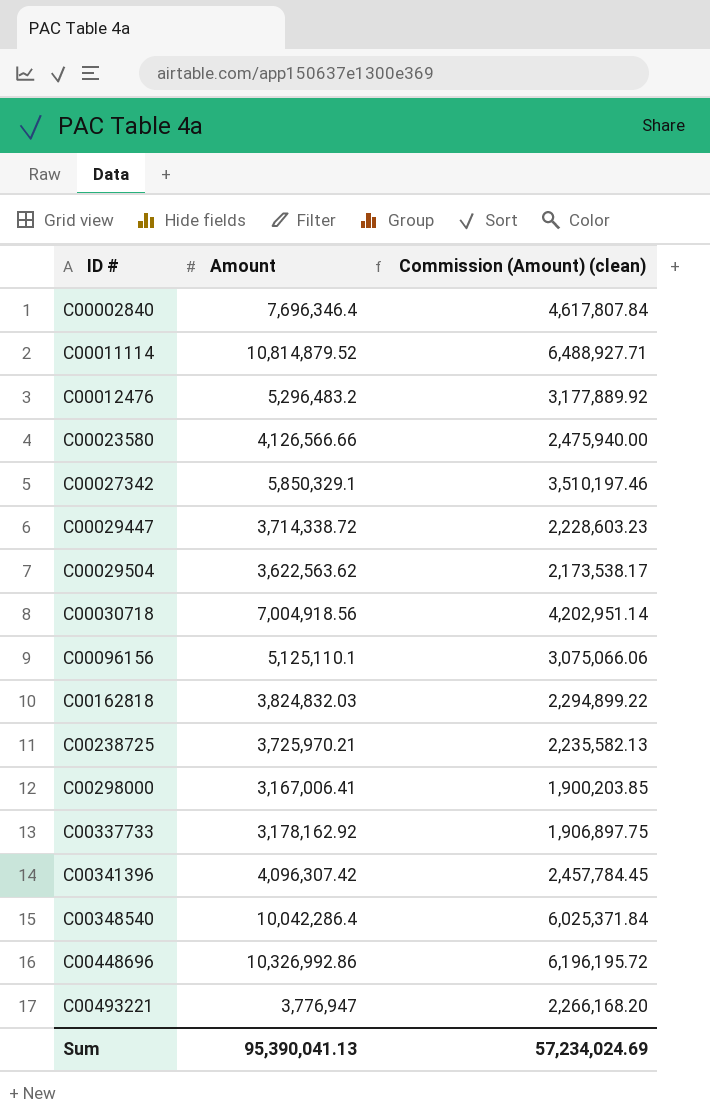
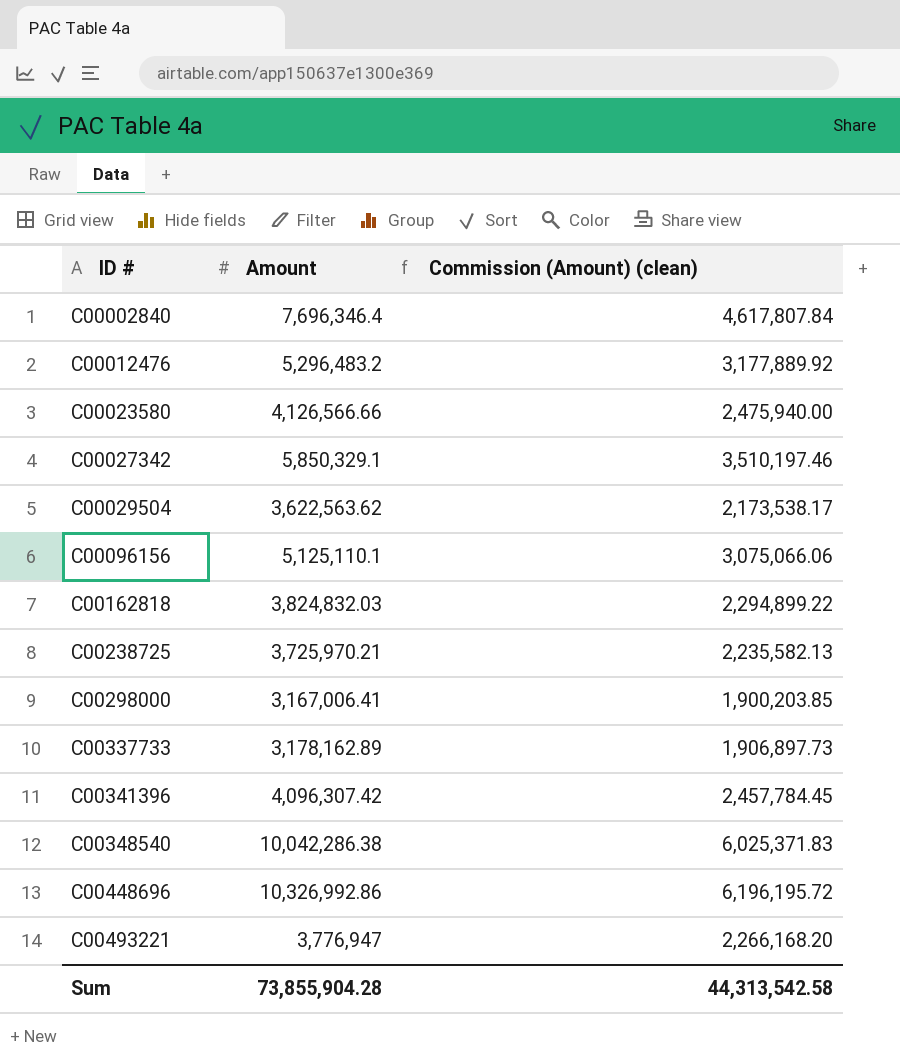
row C00011114: 10,814,879.52 | 6,488,927.71 -> none
row C00029447: 3,714,338.72 | 2,228,603.23 -> none
row C00030718: 7,004,918.56 | 4,202,951.14 -> none
C00337733 | Amount: 3,178,162.92 -> 3,178,162.89
C00337733 | Commission (Amount) (clean): 1,906,897.75 -> 1,906,897.73
C00348540 | Amount: 10,042,286.4 -> 10,042,286.38
C00348540 | Commission (Amount) (clean): 6,025,371.84 -> 6,025,371.83
Sum | Amount: 95,390,041.13 -> 73,855,904.28
Sum | Commission (Amount) (clean): 57,234,024.69 -> 44,313,542.58

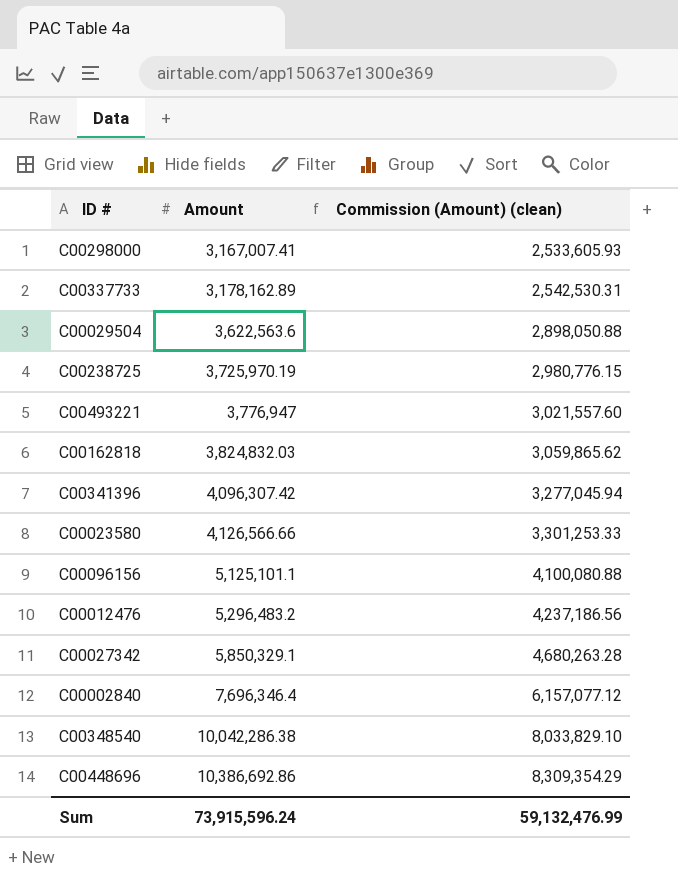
row order: ID # ascending -> Amount ascending
column Commission (Amount) (clean) | formula: [Amount] * 0.6 -> [Amount] * 0.8
C00298000 | Amount: 3,167,006.41 -> 3,167,007.41
C00029504 | Amount: 3,622,563.62 -> 3,622,563.6
C00238725 | Amount: 3,725,970.21 -> 3,725,970.19
C00096156 | Amount: 5,125,110.1 -> 5,125,101.1
C00448696 | Amount: 10,326,992.86 -> 10,386,692.86
Sum | Amount: 73,855,904.28 -> 73,915,596.24
Sum | Commission (Amount) (clean): 44,313,542.58 -> 59,132,476.99

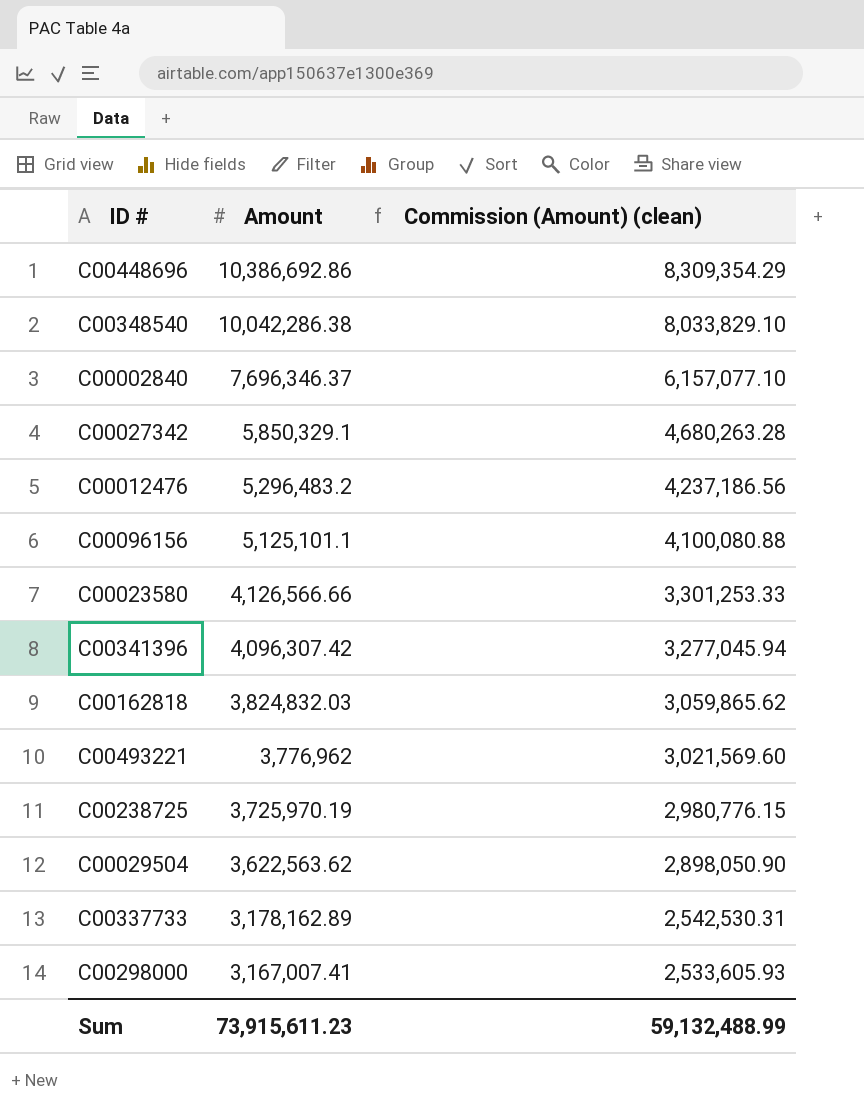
row order: Amount ascending -> Amount descending
C00002840 | Amount: 7,696,346.4 -> 7,696,346.37
C00002840 | Commission (Amount) (clean): 6,157,077.12 -> 6,157,077.10
C00493221 | Amount: 3,776,947 -> 3,776,962
C00493221 | Commission (Amount) (clean): 3,021,557.60 -> 3,021,569.60
C00029504 | Amount: 3,622,563.6 -> 3,622,563.62
C00029504 | Commission (Amount) (clean): 2,898,050.88 -> 2,898,050.90
Sum | Amount: 73,915,596.24 -> 73,915,611.23
Sum | Commission (Amount) (clean): 59,132,476.99 -> 59,132,488.99

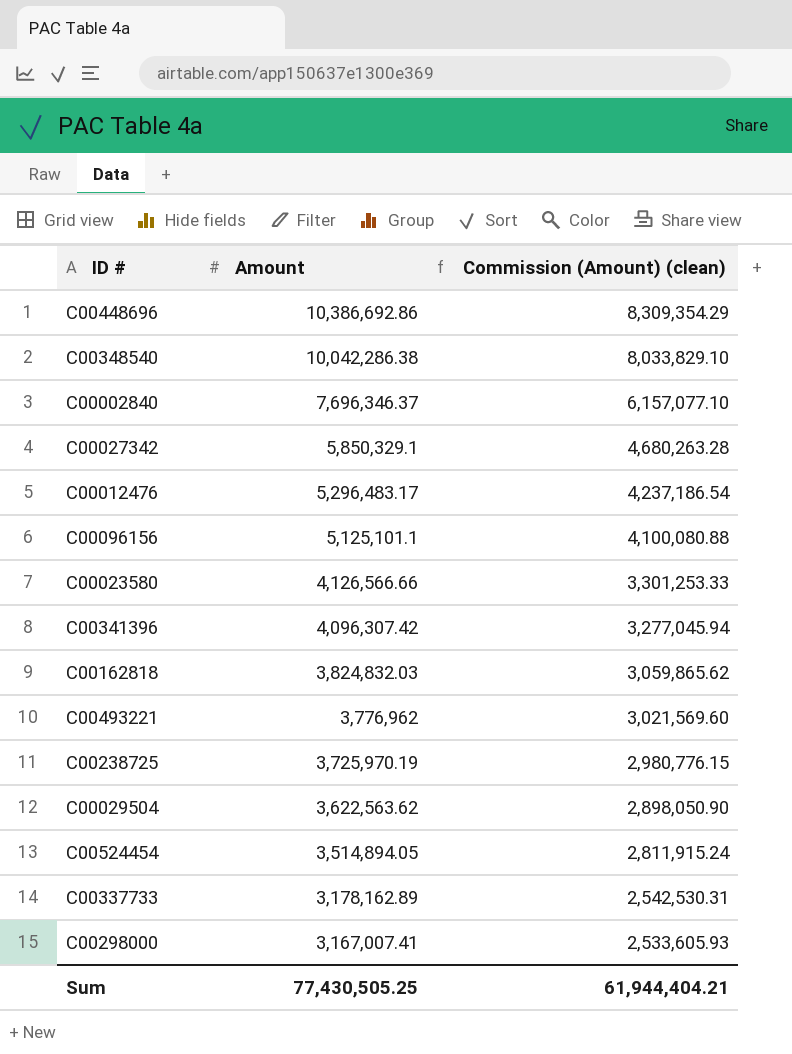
C00012476 | Amount: 5,296,483.2 -> 5,296,483.17
C00012476 | Commission (Amount) (clean): 4,237,186.56 -> 4,237,186.54
row C00524454: none -> 3,514,894.05 | 2,811,915.24
Sum | Amount: 73,915,611.23 -> 77,430,505.25
Sum | Commission (Amount) (clean): 59,132,488.99 -> 61,944,404.21

